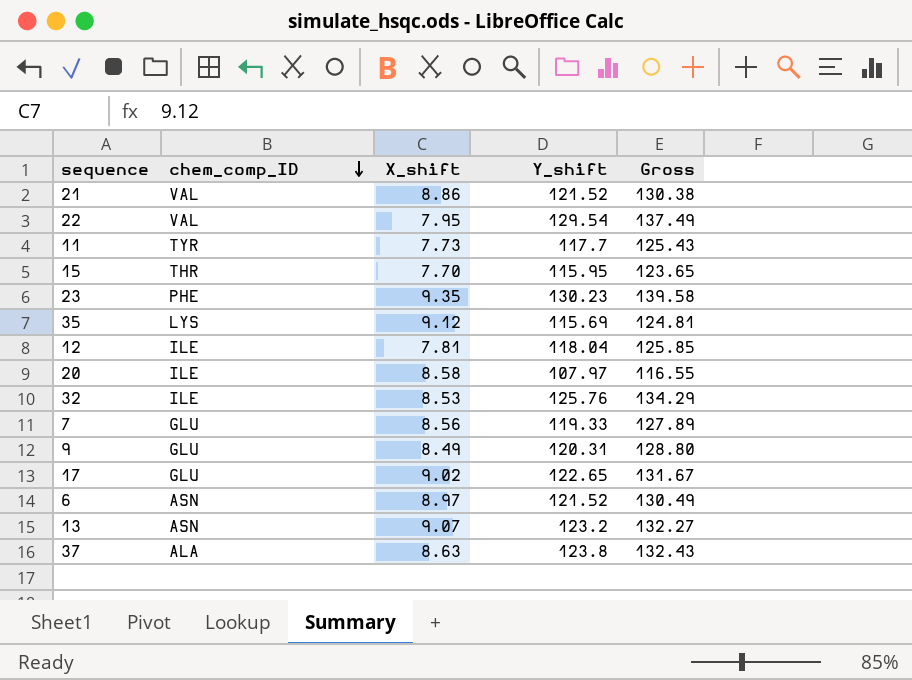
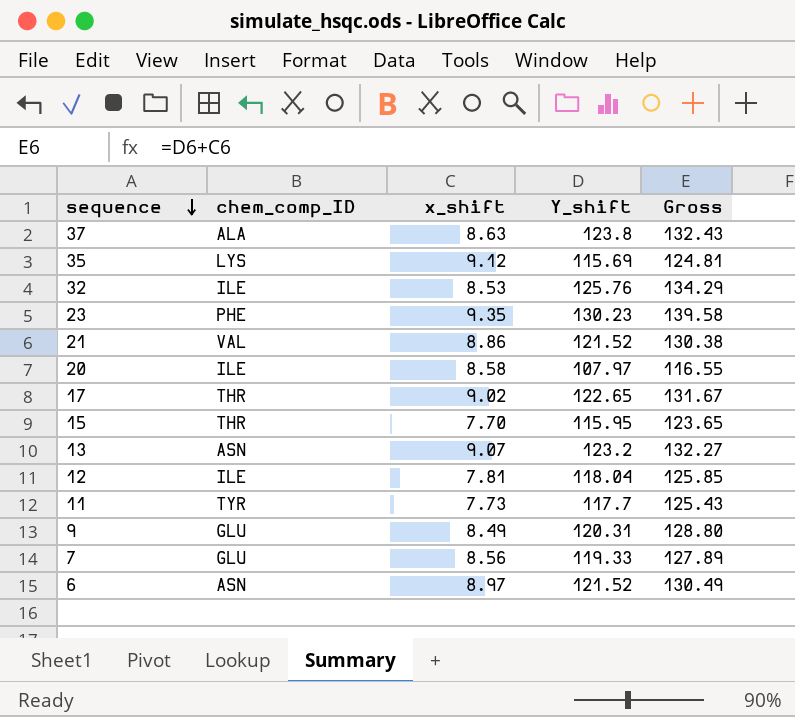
row order: chem_comp_ID descending -> sequence descending
column name: X_shift -> x_shift
row 22: VAL | 7.95 | 129.54 | 137.49 -> none
17 | chem_comp_ID: GLU -> THR

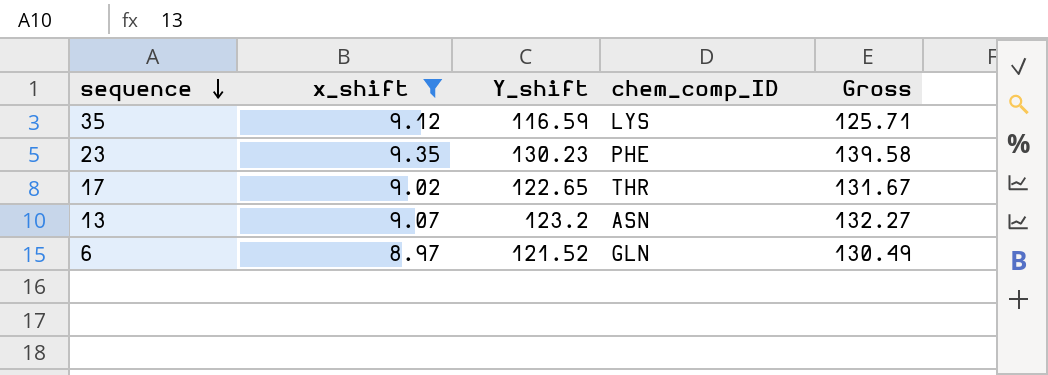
filter: none -> x_shift >= 8.97
column chem_comp_ID | position: 2 -> 4
35 | Y_shift: 115.69 -> 116.59
35 | Gross: 124.81 -> 125.71
6 | chem_comp_ID: ASN -> GLN

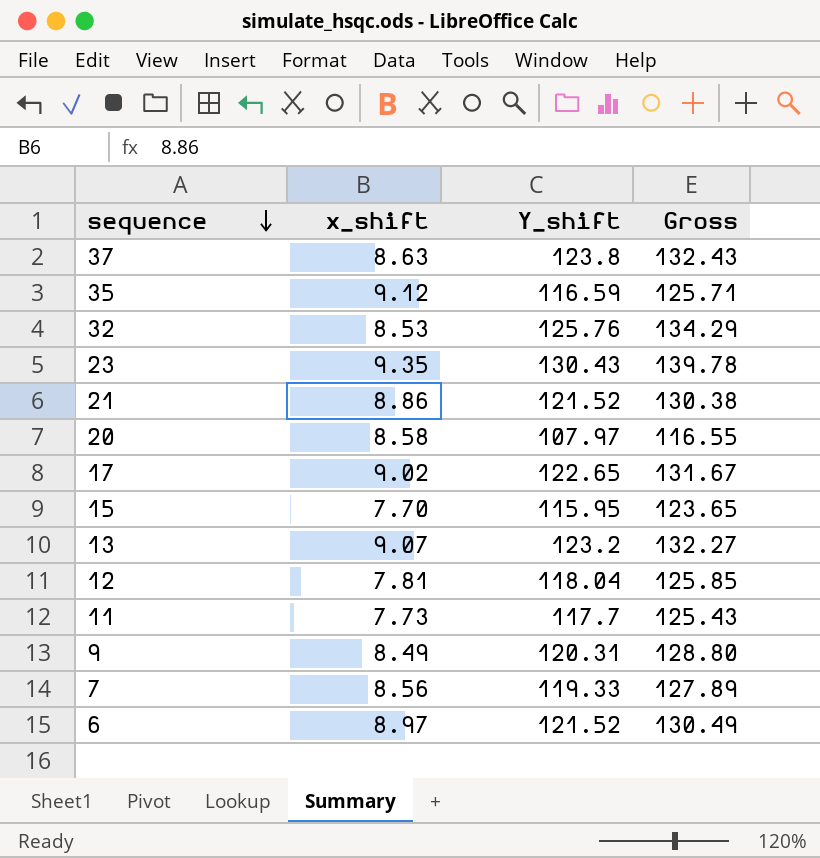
filter: x_shift >= 8.97 -> none
column chem_comp_ID | position: 4 -> none
23 | Y_shift: 130.23 -> 130.43
23 | Gross: 139.58 -> 139.78

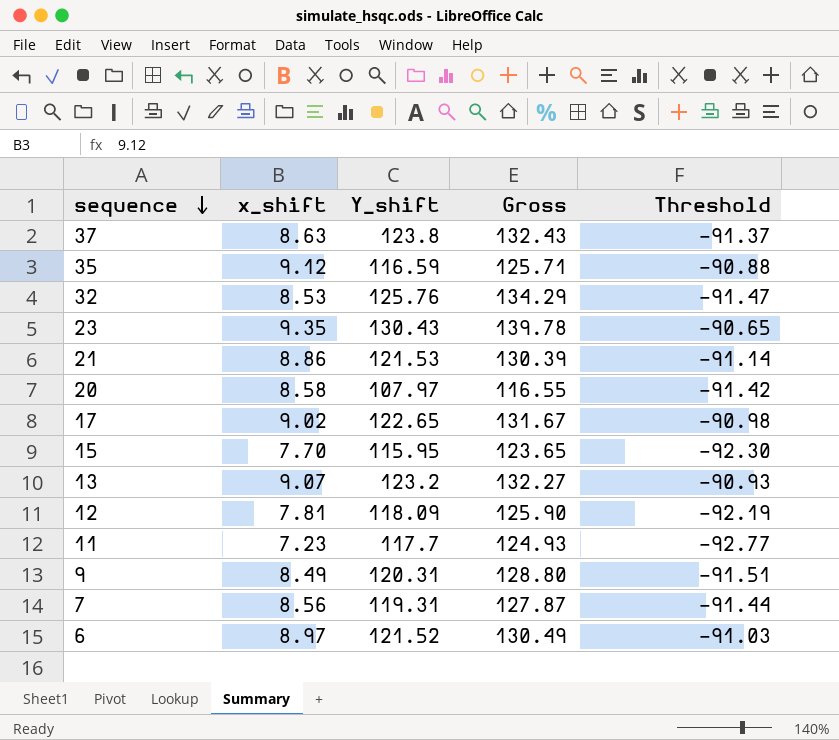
column Threshold | formula: none -> [x_shift] - 100
21 | Y_shift: 121.52 -> 121.53
21 | Gross: 130.38 -> 130.39
12 | Y_shift: 118.04 -> 118.09
12 | Gross: 125.85 -> 125.90
11 | x_shift: 7.73 -> 7.23
11 | Gross: 125.43 -> 124.93
7 | Y_shift: 119.33 -> 119.31
7 | Gross: 127.89 -> 127.87

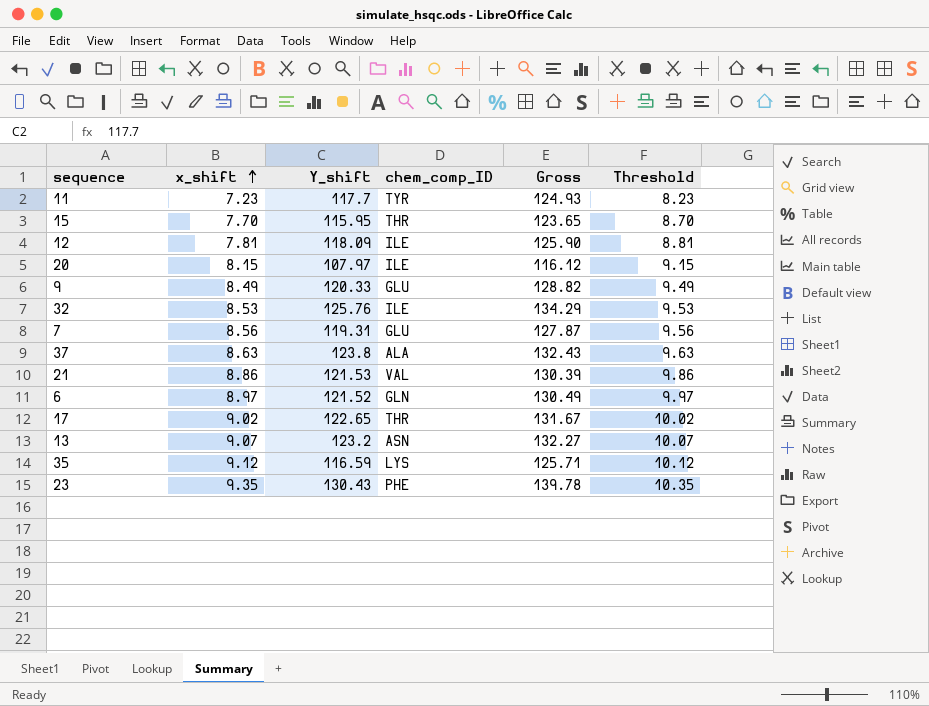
row order: sequence descending -> x_shift ascending
column chem_comp_ID | position: none -> 4
column Threshold | formula: [x_shift] - 100 -> [x_shift] + 1
20 | x_shift: 8.58 -> 8.15
20 | Gross: 116.55 -> 116.12
9 | Y_shift: 120.31 -> 120.33
9 | Gross: 128.80 -> 128.82

